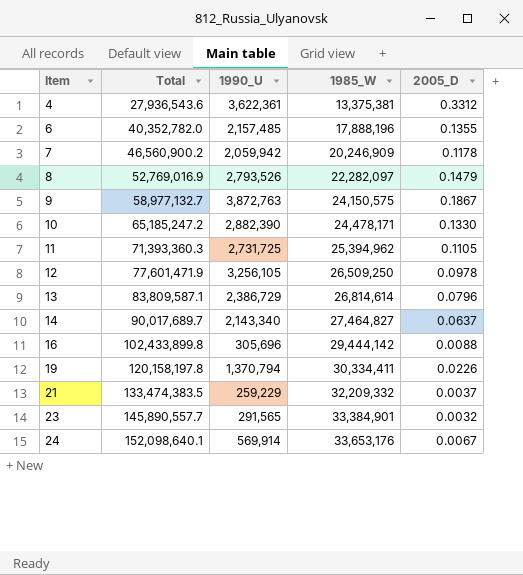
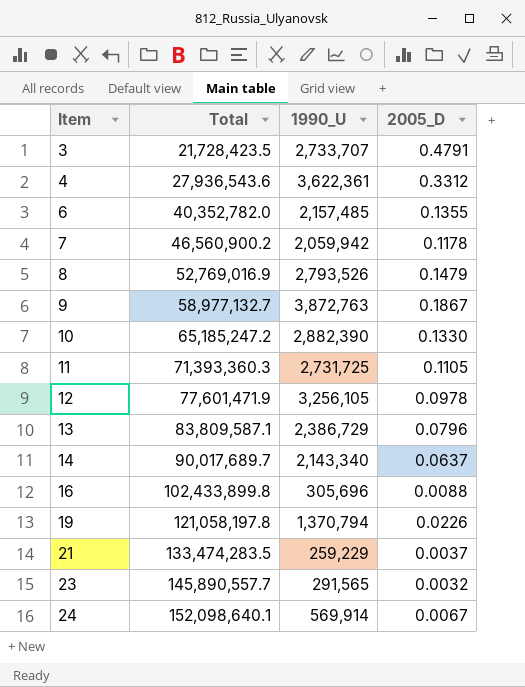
column 1985_W | position: 4 -> none
row 3: none -> 21,728,423.5 | 2,733,707 | 0.4791
19 | Total: 120,158,197.8 -> 121,058,197.8
21 | Total: 133,474,383.5 -> 133,474,283.5

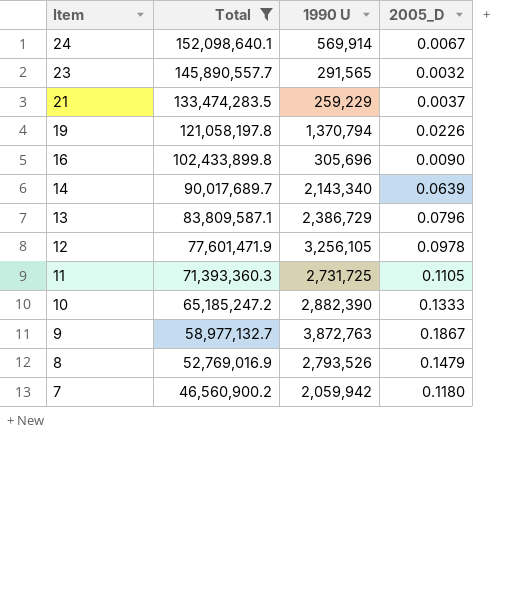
filter: none -> Total >= 46,560,900.2
row order: Item ascending -> Item descending
column name: 1990_U -> 1990 U
16 | 2005_D: 0.0088 -> 0.0090
14 | 2005_D: 0.0637 -> 0.0639
10 | 2005_D: 0.1330 -> 0.1333
7 | 2005_D: 0.1178 -> 0.1180

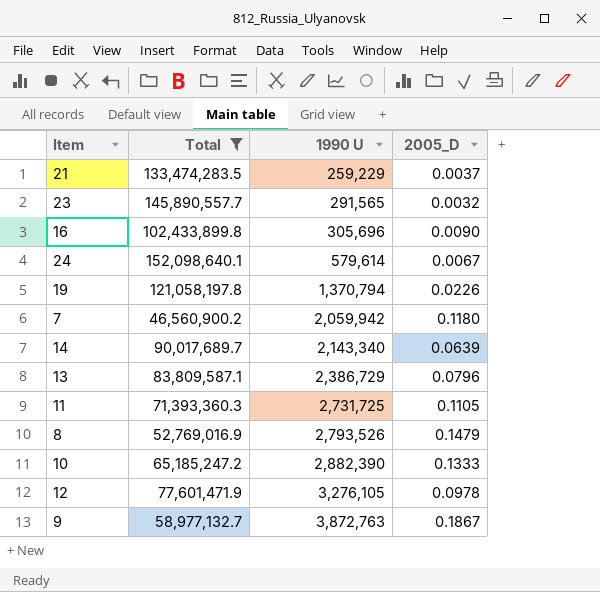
row order: Item descending -> 1990 U ascending
24 | 1990 U: 569,914 -> 579,614
12 | 1990 U: 3,256,105 -> 3,276,105

